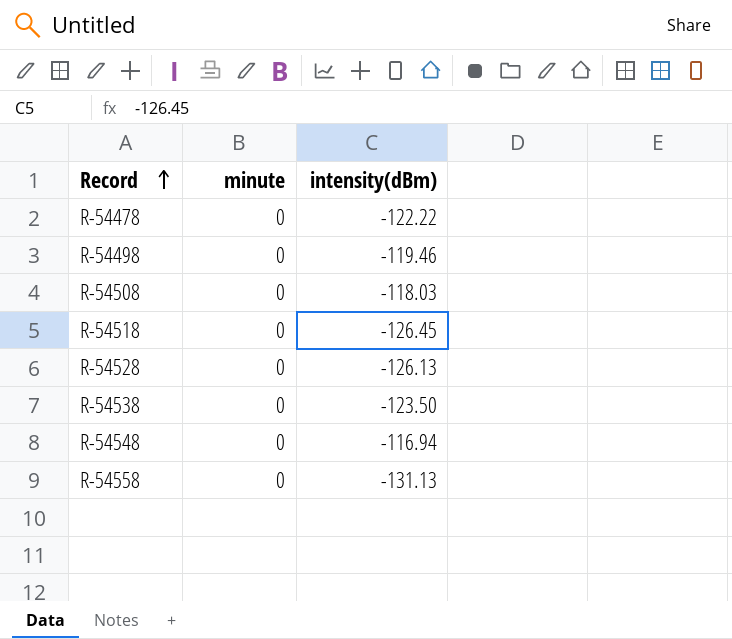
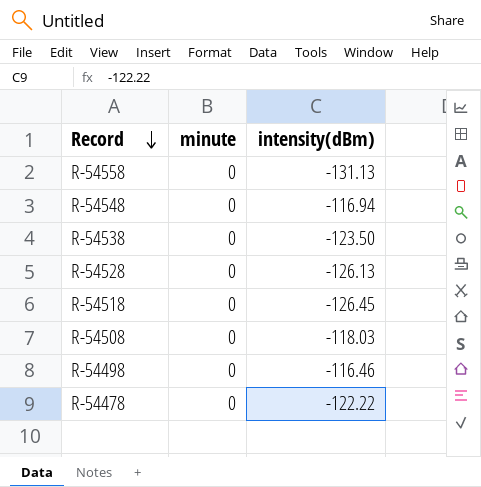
row order: Record ascending -> Record descending
R-54498 | intensity(dBm): -119.46 -> -116.46

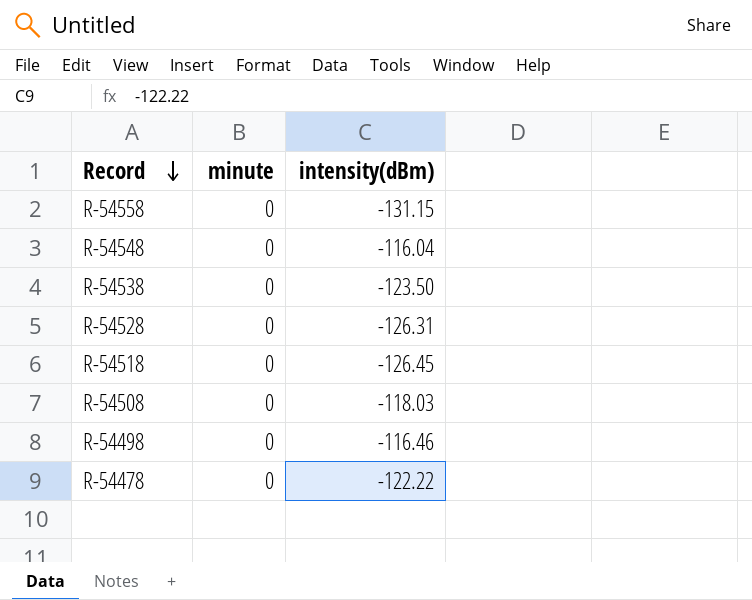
R-54558 | intensity(dBm): -131.13 -> -131.15
R-54548 | intensity(dBm): -116.94 -> -116.04
R-54528 | intensity(dBm): -126.13 -> -126.31

